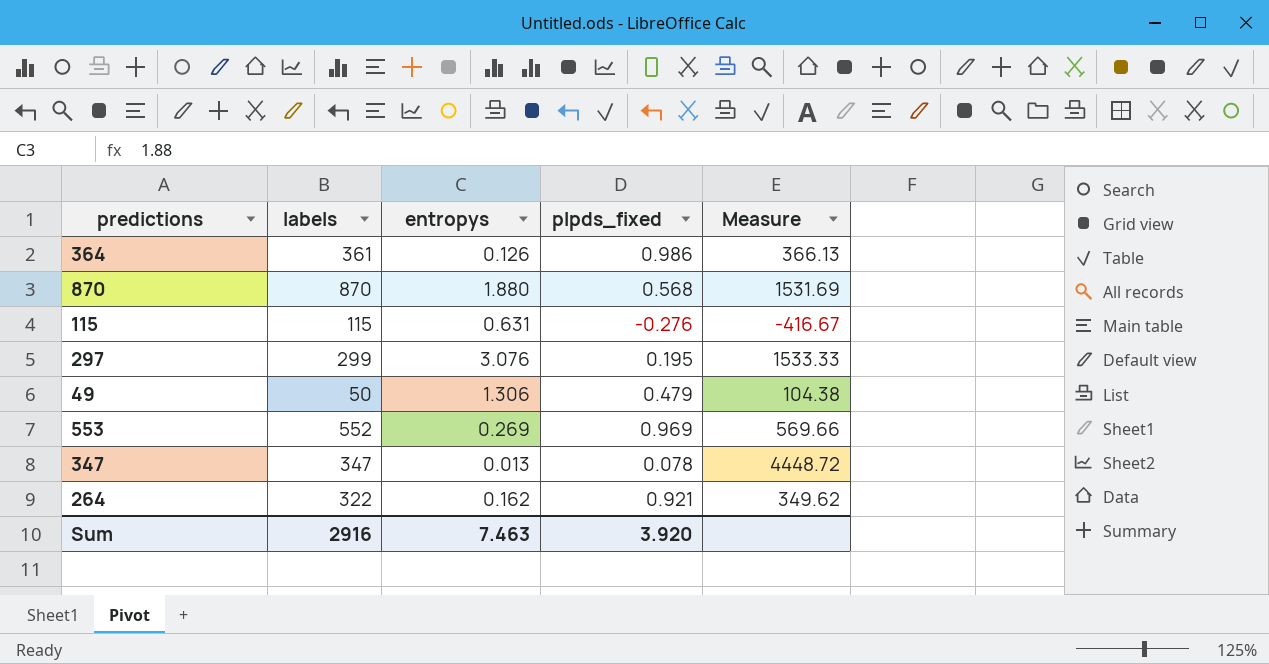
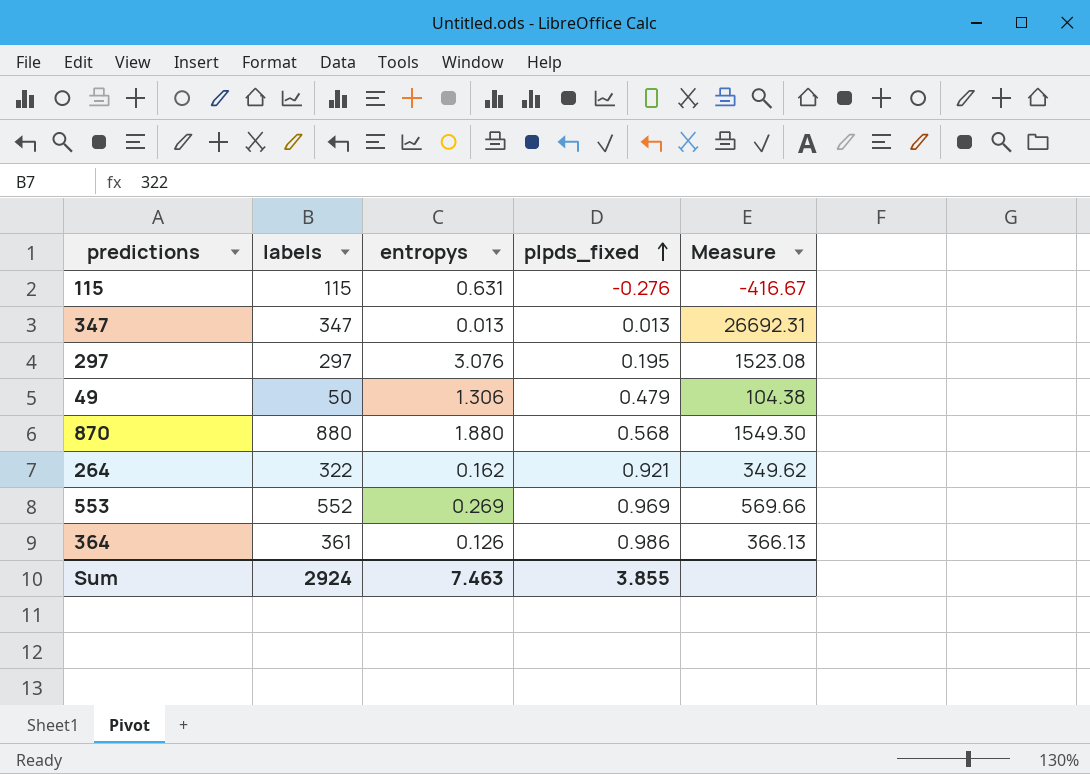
row order: none -> plpds_fixed ascending
347 | plpds_fixed: 0.078 -> 0.013
347 | Measure: 4448.72 -> 26692.31
297 | labels: 299 -> 297
297 | Measure: 1533.33 -> 1523.08
870 | labels: 870 -> 880
870 | Measure: 1531.69 -> 1549.30
Sum | labels: 2916 -> 2924
Sum | plpds_fixed: 3.920 -> 3.855

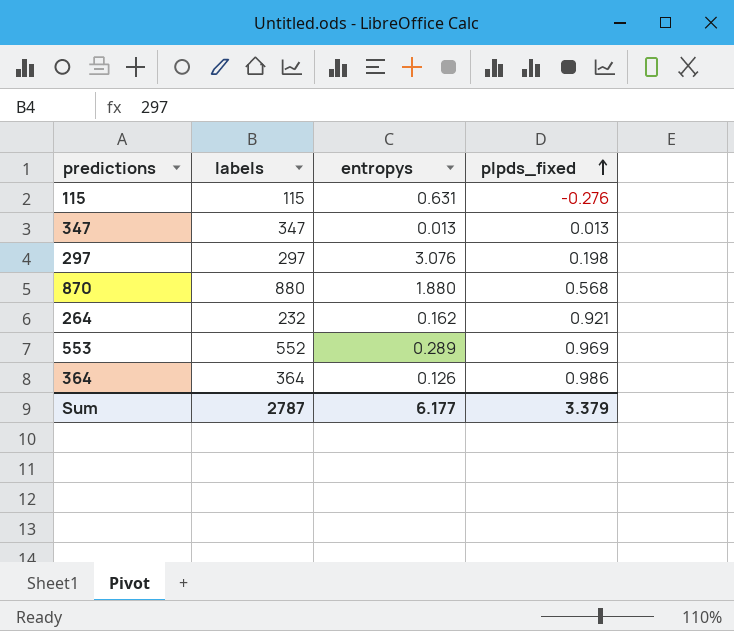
column Measure | formula: [labels] / [plpds_fixed] -> none
row 49: 50 | 1.306 | 0.479 | 104.38 -> none
297 | plpds_fixed: 0.195 -> 0.198
264 | labels: 322 -> 232
553 | entropys: 0.269 -> 0.289
364 | labels: 361 -> 364
Sum | labels: 2924 -> 2787
Sum | entropys: 7.463 -> 6.177
Sum | plpds_fixed: 3.855 -> 3.379

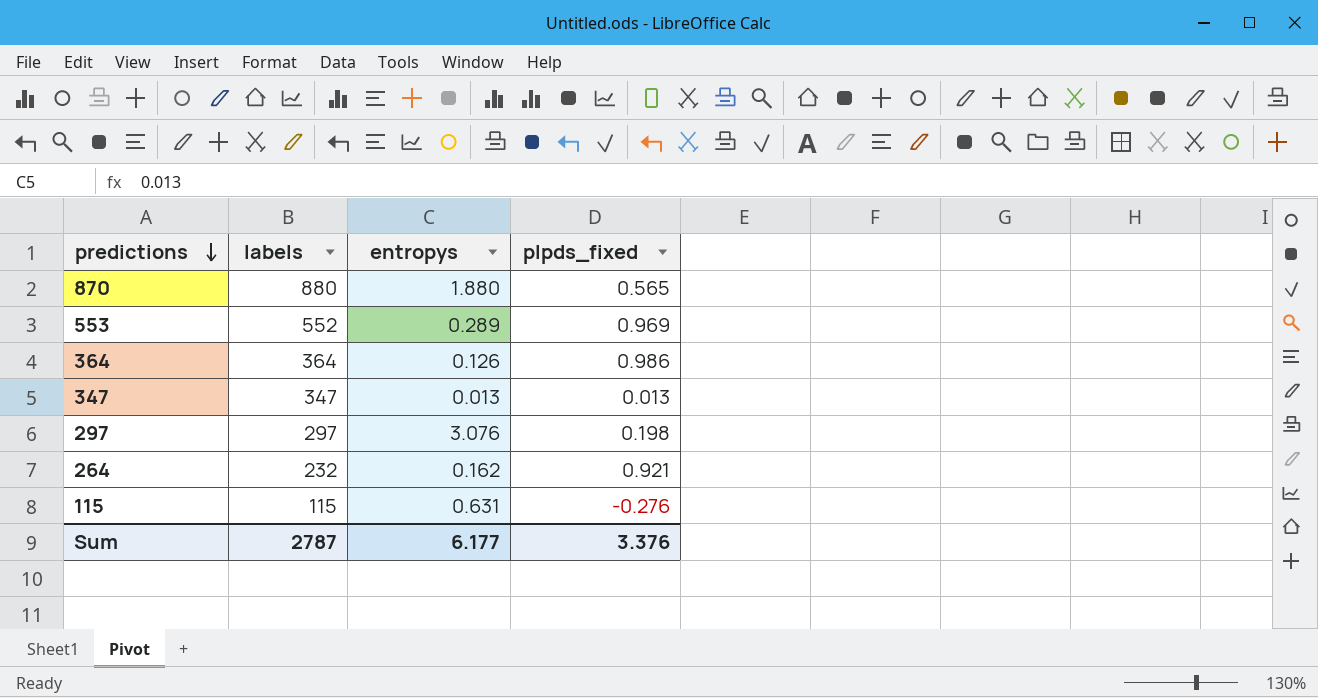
row order: plpds_fixed ascending -> predictions descending
870 | plpds_fixed: 0.568 -> 0.565
Sum | plpds_fixed: 3.379 -> 3.376

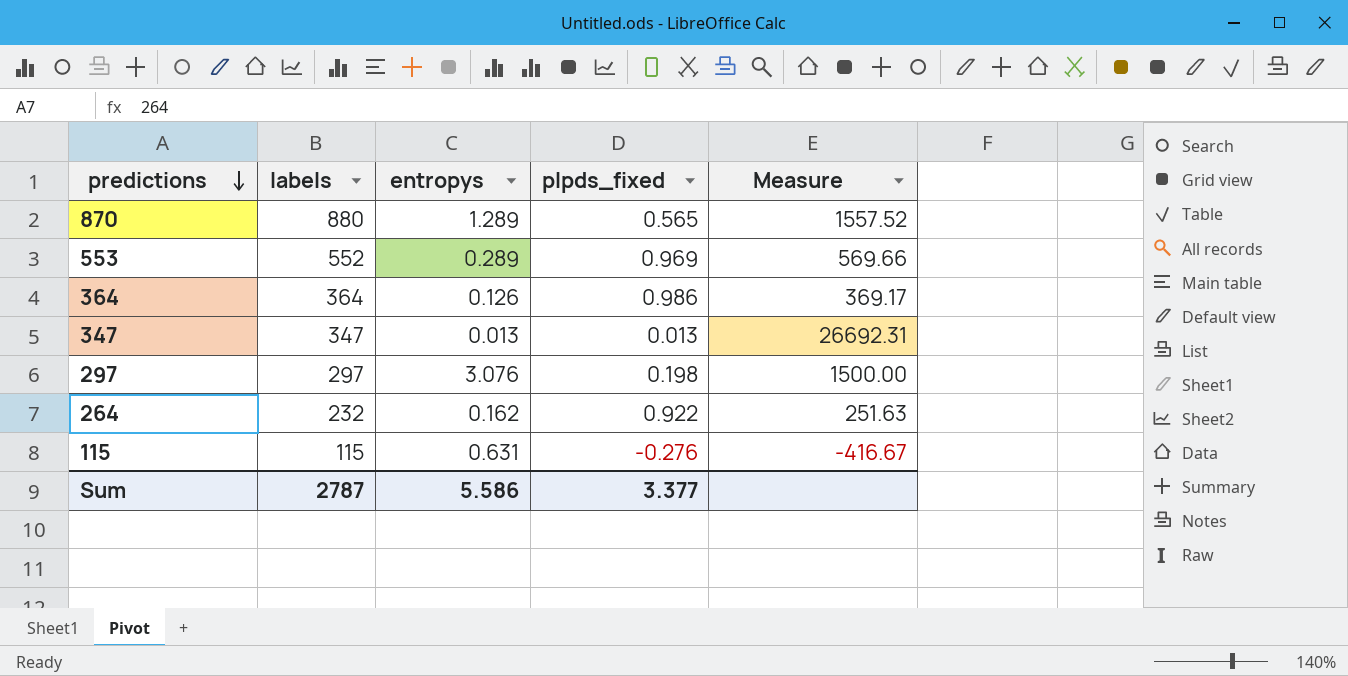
column Measure | formula: none -> [labels] / [plpds_fixed]
870 | entropys: 1.880 -> 1.289
264 | plpds_fixed: 0.921 -> 0.922
Sum | entropys: 6.177 -> 5.586
Sum | plpds_fixed: 3.376 -> 3.377

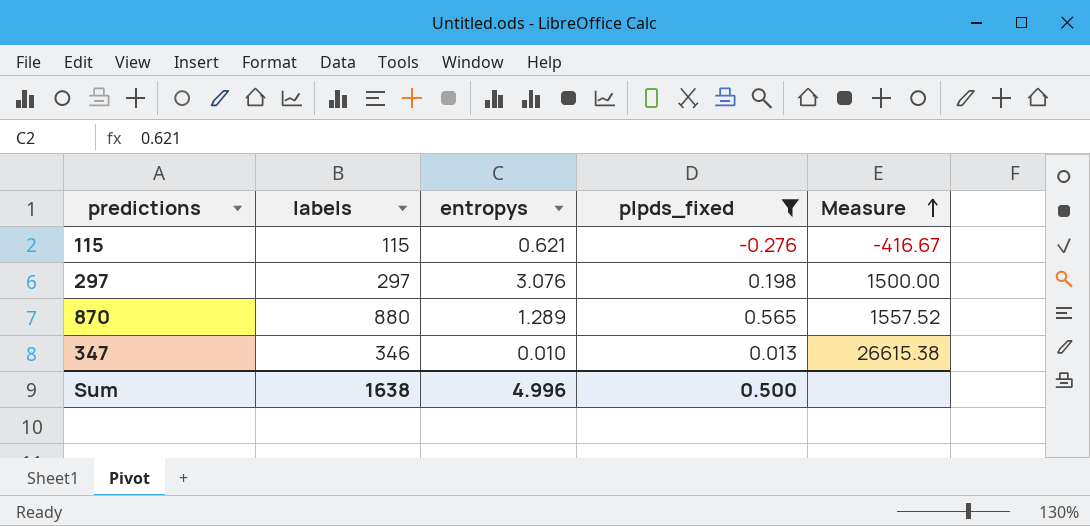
filter: none -> plpds_fixed <= 0.565
row order: predictions descending -> Measure ascending
115 | entropys: 0.631 -> 0.621
347 | labels: 347 -> 346
347 | entropys: 0.013 -> 0.010
347 | Measure: 26692.31 -> 26615.38
Sum | labels: 2787 -> 1638
Sum | entropys: 5.586 -> 4.996
Sum | plpds_fixed: 3.377 -> 0.500

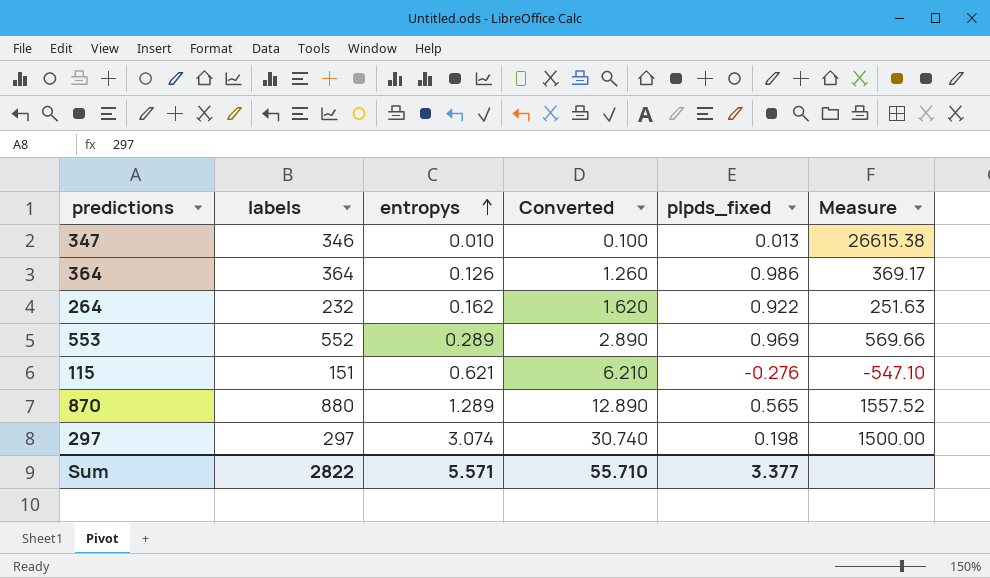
filter: plpds_fixed <= 0.565 -> none
row order: Measure ascending -> entropys ascending
column Converted | formula: none -> [entropys] * 10
115 | labels: 115 -> 151
115 | Measure: -416.67 -> -547.10
297 | entropys: 3.076 -> 3.074
Sum | labels: 1638 -> 2822
Sum | entropys: 4.996 -> 5.571
Sum | plpds_fixed: 0.500 -> 3.377

